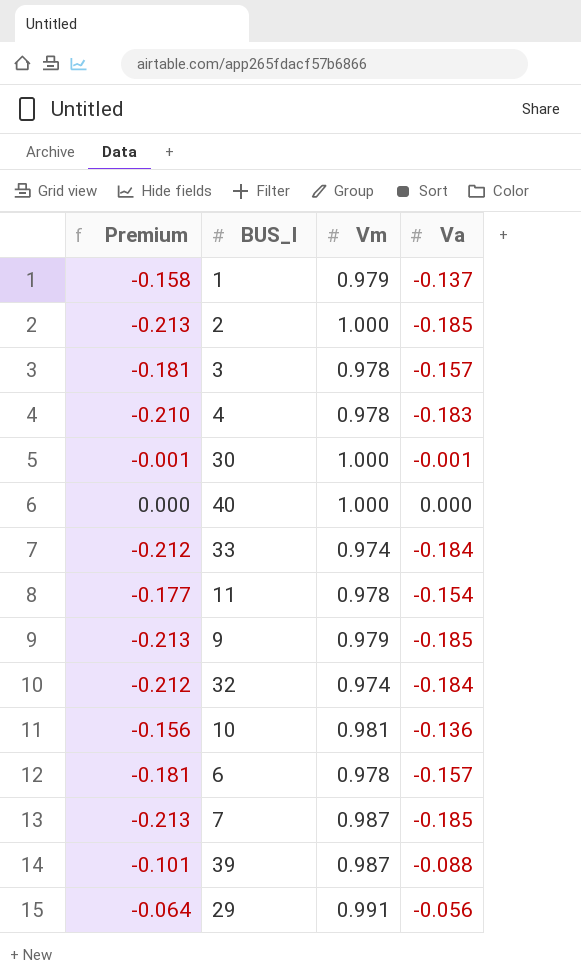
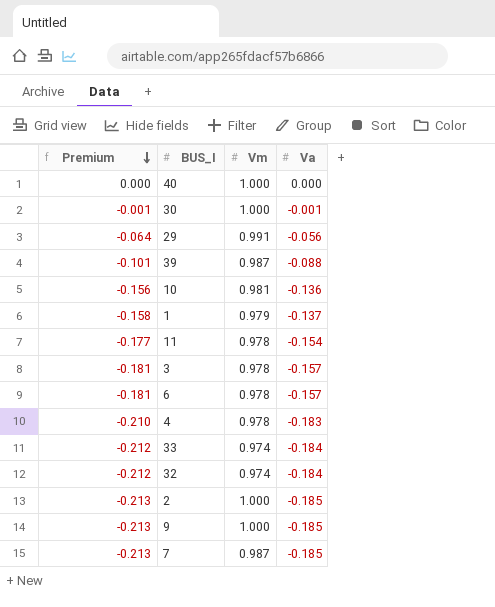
row order: none -> Premium descending
9 | Vm: 0.979 -> 1.000

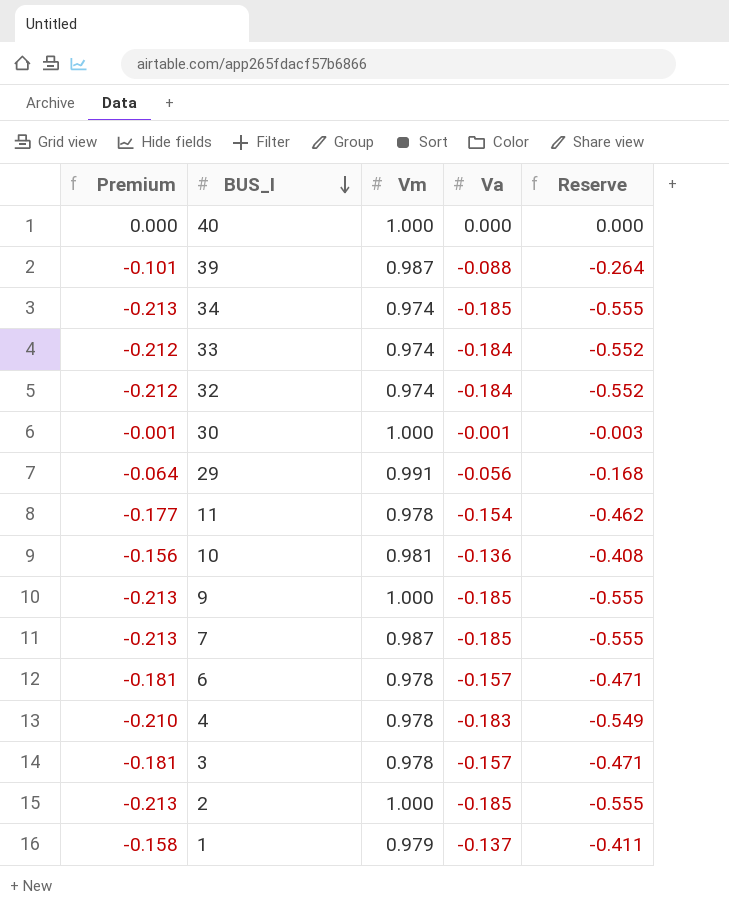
row order: Premium descending -> BUS_I descending
column Reserve | formula: none -> [Va] * 3
row 34: none -> -0.213 | 0.974 | -0.185 | -0.555

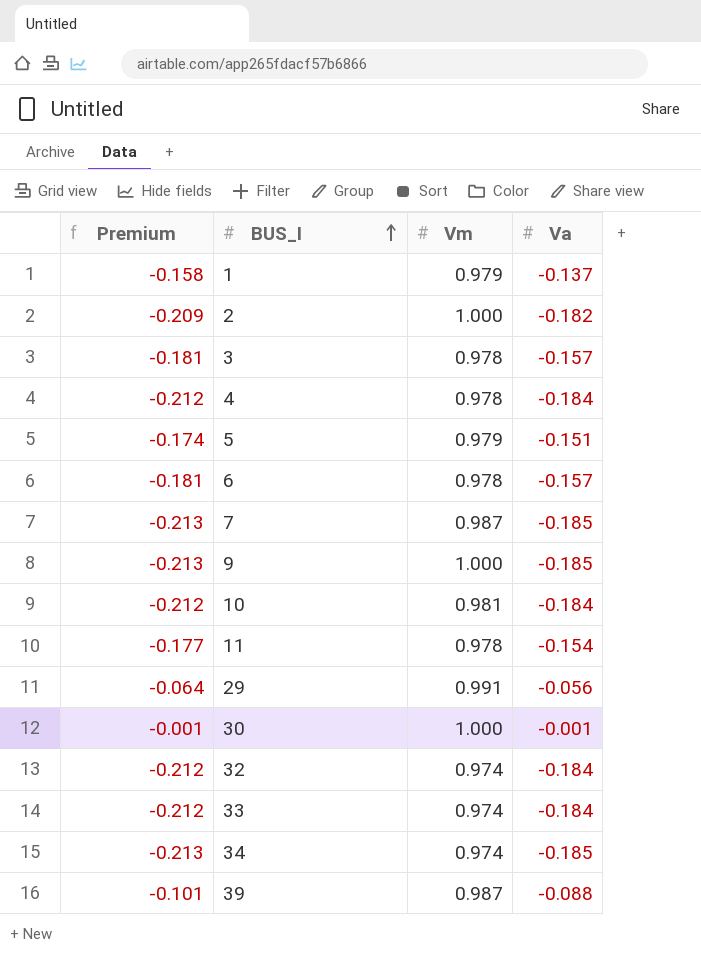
row order: BUS_I descending -> BUS_I ascending
column Reserve | formula: [Va] * 3 -> none
row 40: 0.000 | 1.000 | 0.000 | 0.000 -> none
2 | Premium: -0.213 -> -0.209
2 | Va: -0.185 -> -0.182
4 | Premium: -0.210 -> -0.212
4 | Va: -0.183 -> -0.184
row 5: none -> -0.174 | 0.979 | -0.151
10 | Premium: -0.156 -> -0.212
10 | Va: -0.136 -> -0.184

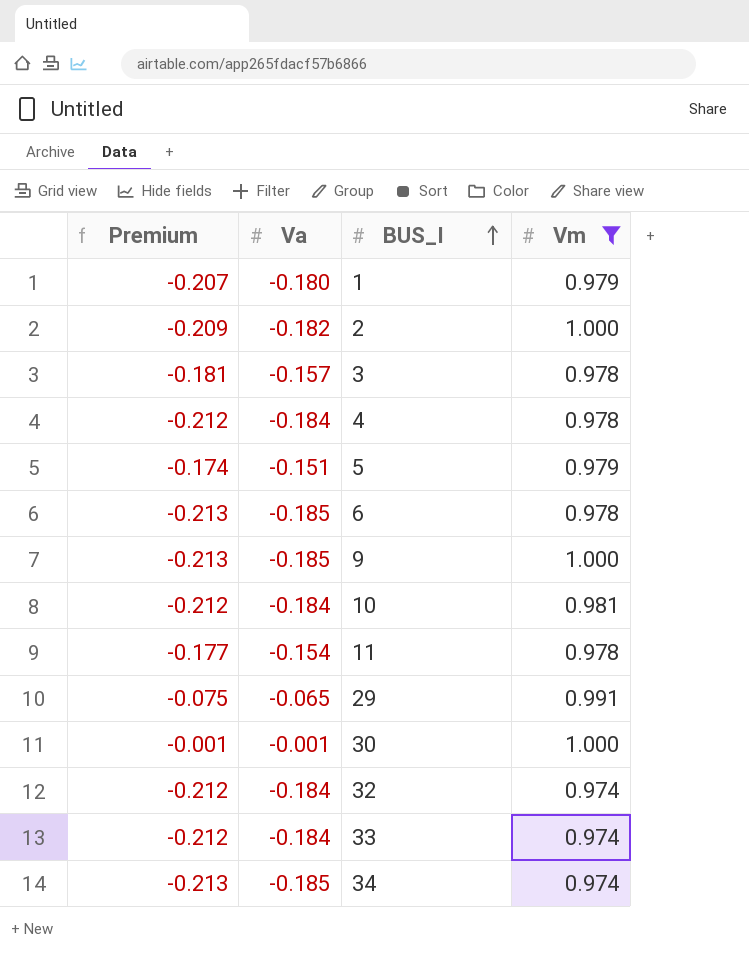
filter: none -> Vm != 0.987
column Va | position: 4 -> 2
1 | Premium: -0.158 -> -0.207
1 | Va: -0.137 -> -0.180
6 | Premium: -0.181 -> -0.213
6 | Va: -0.157 -> -0.185
29 | Premium: -0.064 -> -0.075
29 | Va: -0.056 -> -0.065

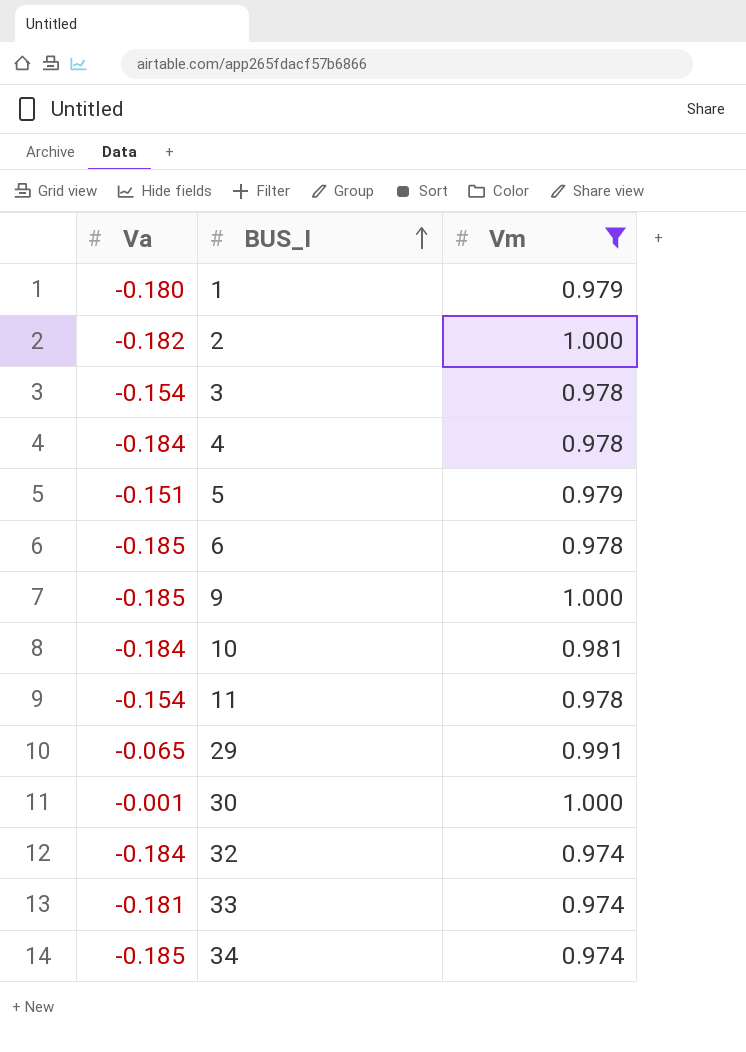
column Premium | formula: [Va] * 1.15 -> none
3 | Va: -0.157 -> -0.154
33 | Va: -0.184 -> -0.181

